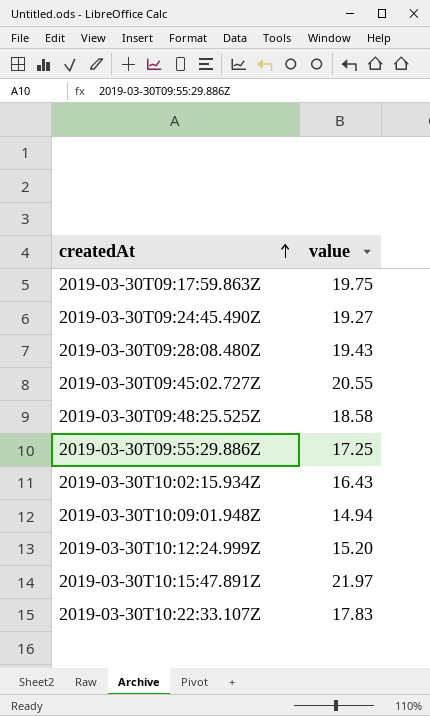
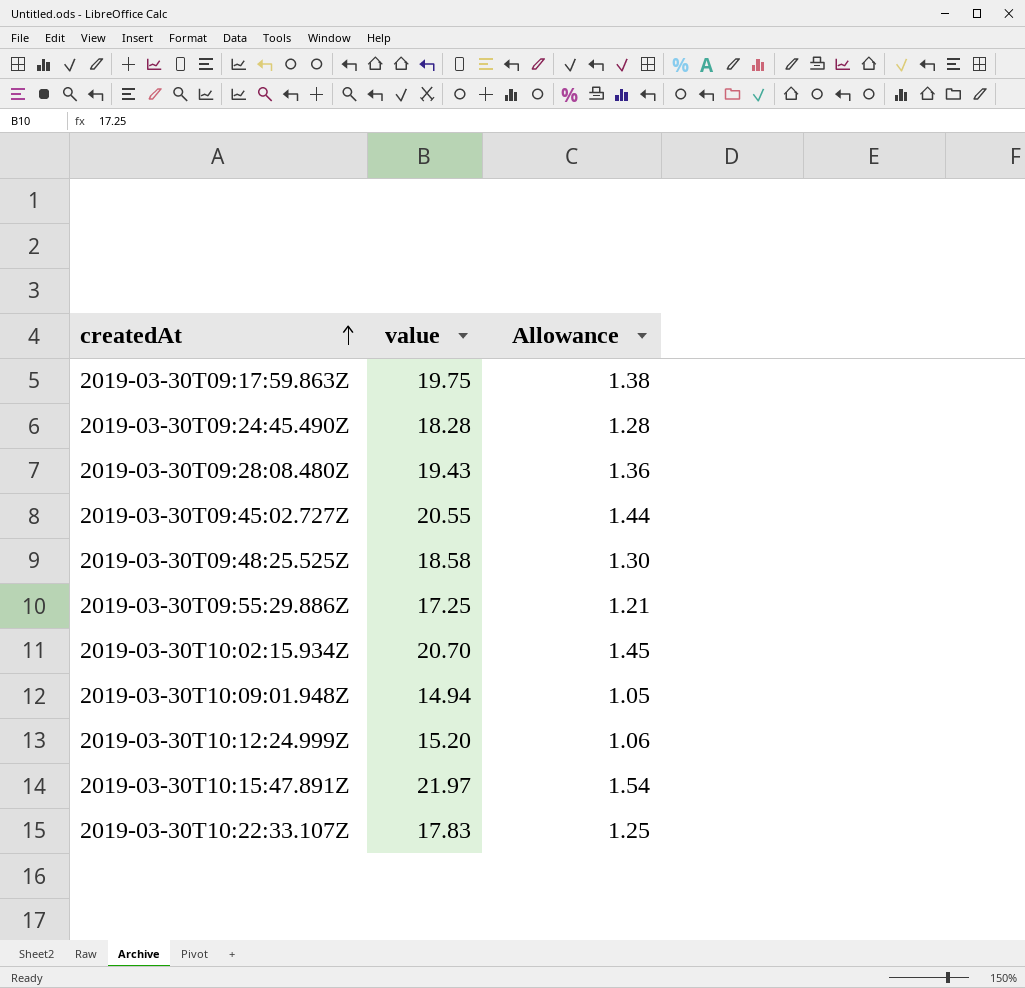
column Allowance | formula: none -> [value] * 0.07
2019-03-30T09:24:45.490Z | value: 19.27 -> 18.28
2019-03-30T10:02:15.934Z | value: 16.43 -> 20.70

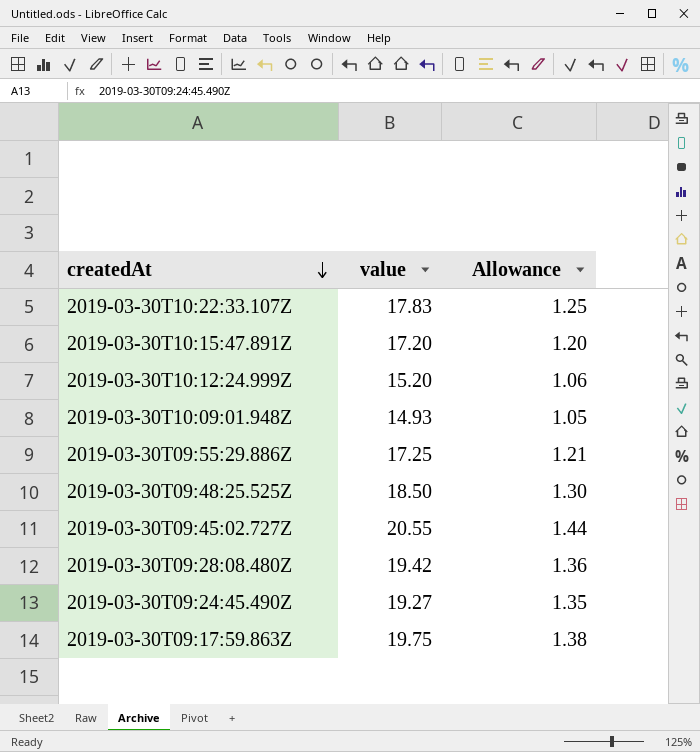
row order: createdAt ascending -> createdAt descending
row 2019-03-30T10:02:15.934Z: 20.70 | 1.45 -> none
2019-03-30T10:15:47.891Z | value: 21.97 -> 17.20
2019-03-30T10:15:47.891Z | Allowance: 1.54 -> 1.20
2019-03-30T10:09:01.948Z | value: 14.94 -> 14.93
2019-03-30T09:48:25.525Z | value: 18.58 -> 18.50
2019-03-30T09:28:08.480Z | value: 19.43 -> 19.42
2019-03-30T09:24:45.490Z | value: 18.28 -> 19.27
2019-03-30T09:24:45.490Z | Allowance: 1.28 -> 1.35

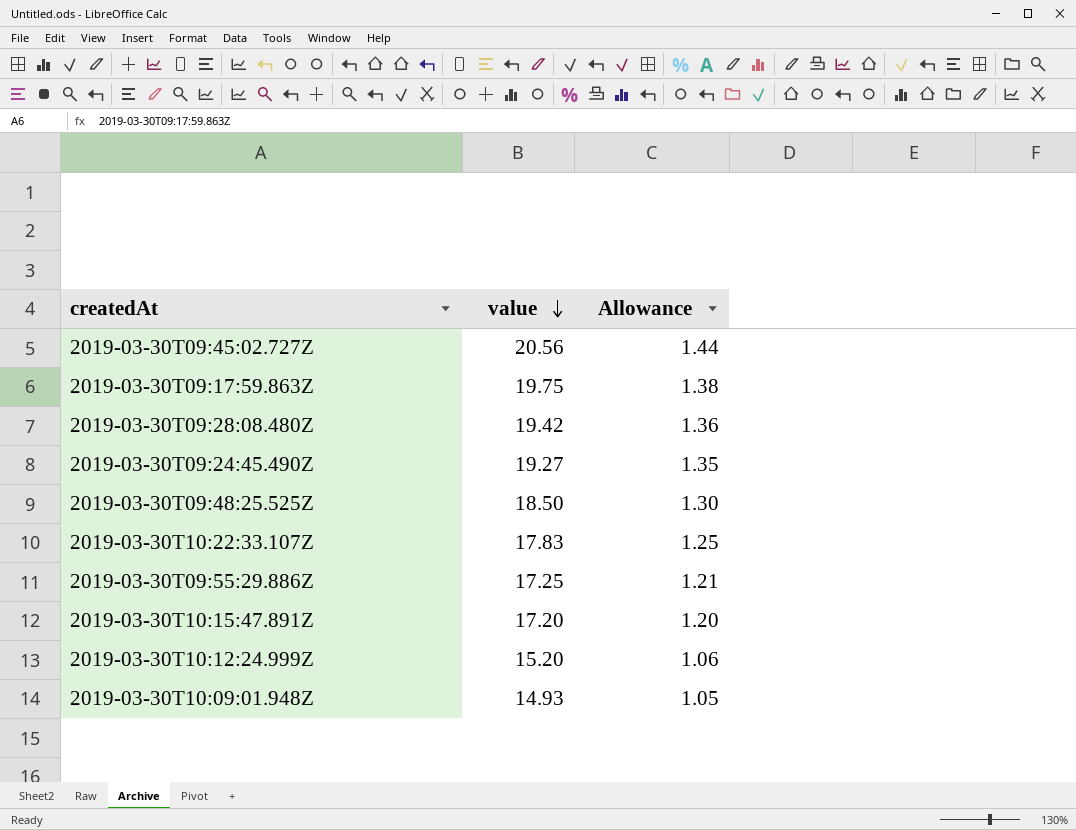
row order: createdAt descending -> value descending
2019-03-30T09:45:02.727Z | value: 20.55 -> 20.56

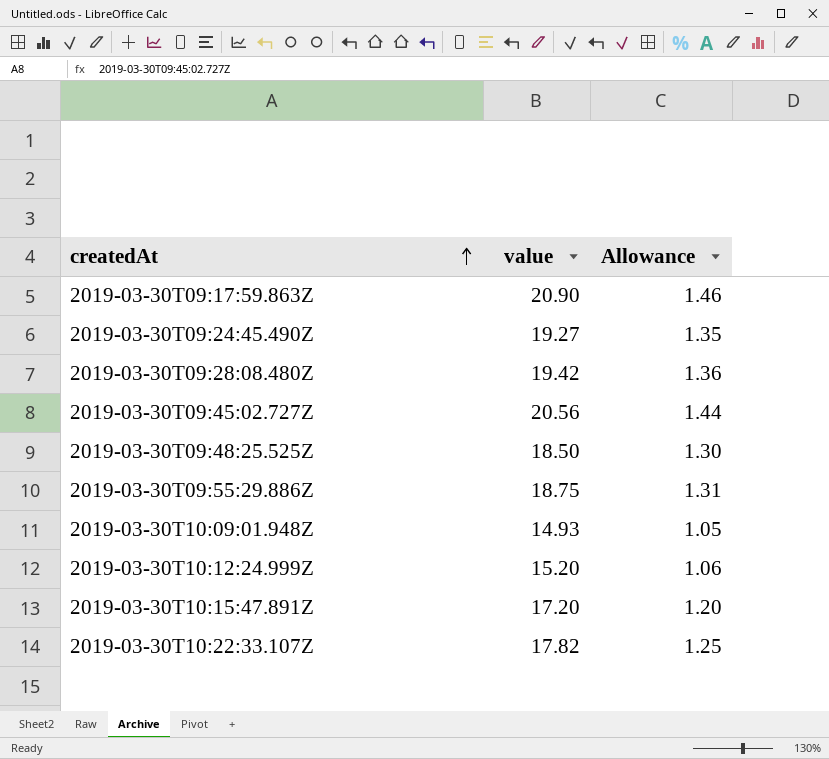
row order: value descending -> createdAt ascending
2019-03-30T09:17:59.863Z | value: 19.75 -> 20.90
2019-03-30T09:17:59.863Z | Allowance: 1.38 -> 1.46
2019-03-30T09:55:29.886Z | value: 17.25 -> 18.75
2019-03-30T09:55:29.886Z | Allowance: 1.21 -> 1.31
2019-03-30T10:22:33.107Z | value: 17.83 -> 17.82

